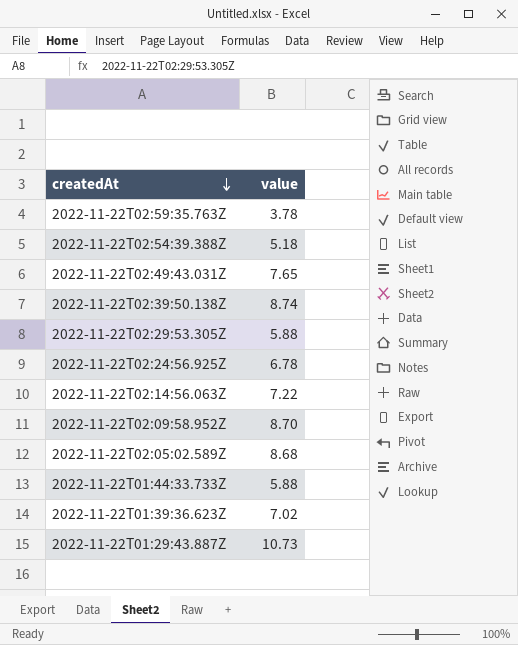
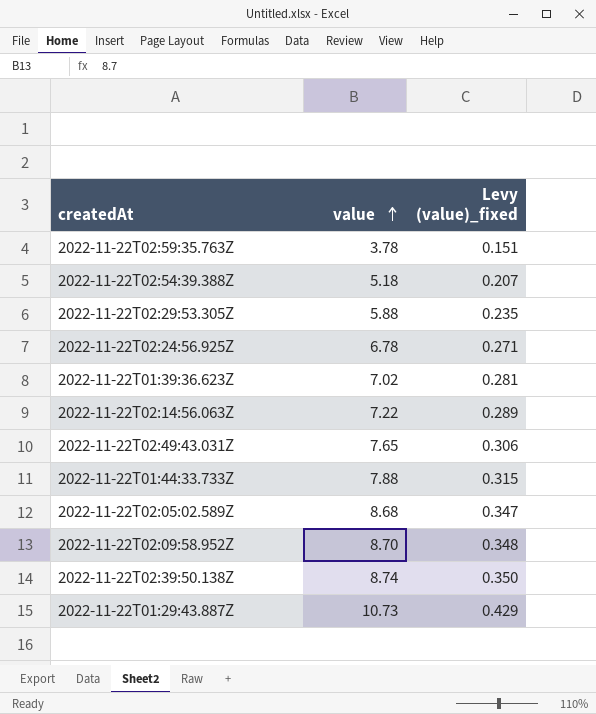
row order: createdAt descending -> value ascending
column Levy (value)_fixed | formula: none -> [value] * 0.04
2022-11-22T01:44:33.733Z | value: 5.88 -> 7.88

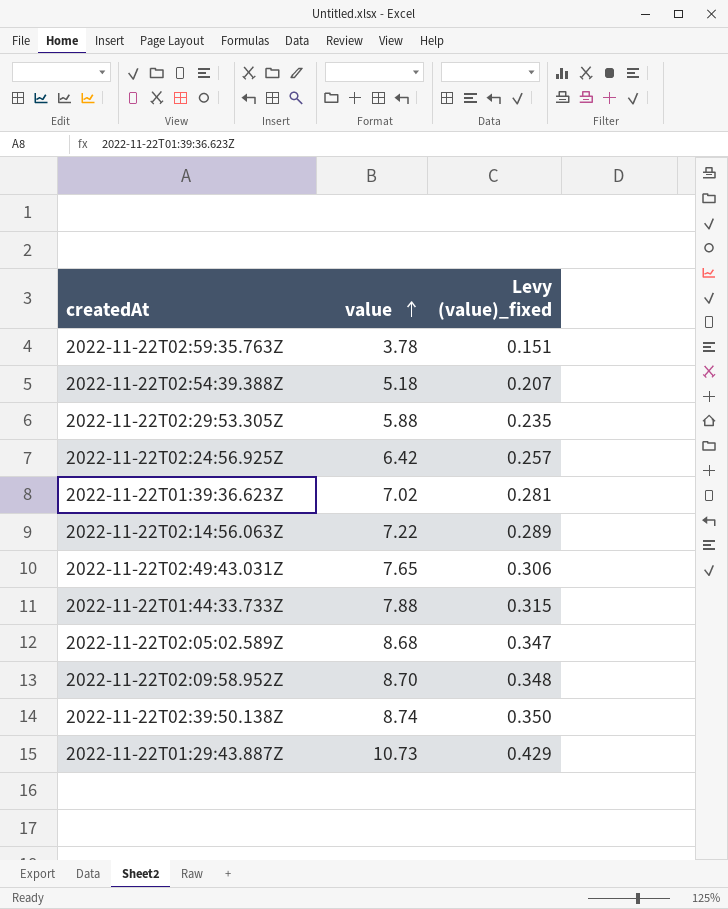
2022-11-22T02:24:56.925Z | value: 6.78 -> 6.42
2022-11-22T02:24:56.925Z | Levy (value)_fixed: 0.271 -> 0.257

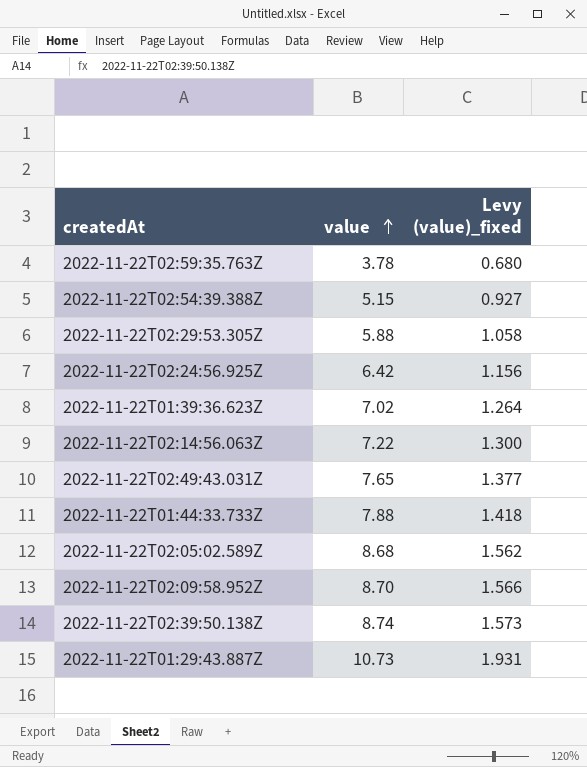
column Levy (value)_fixed | formula: [value] * 0.04 -> [value] * 0.18
2022-11-22T02:54:39.388Z | value: 5.18 -> 5.15

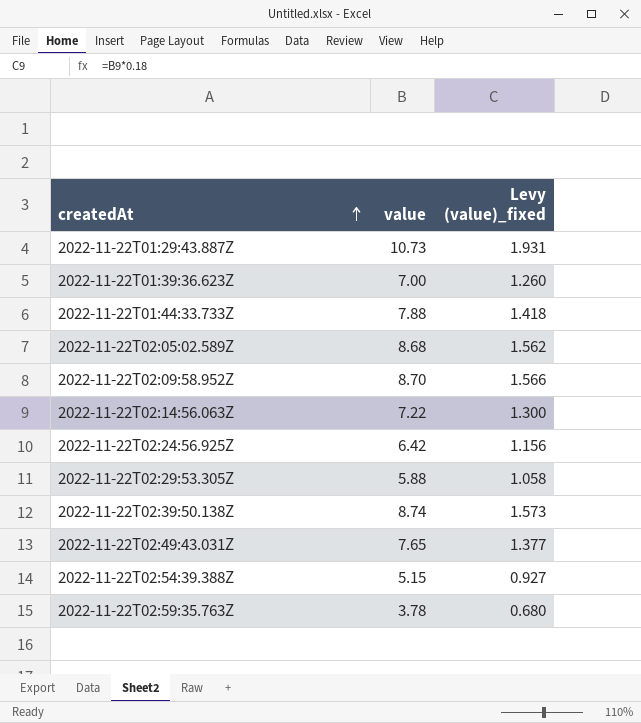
row order: value ascending -> createdAt ascending
2022-11-22T01:39:36.623Z | value: 7.02 -> 7.00
2022-11-22T01:39:36.623Z | Levy (value)_fixed: 1.264 -> 1.260

